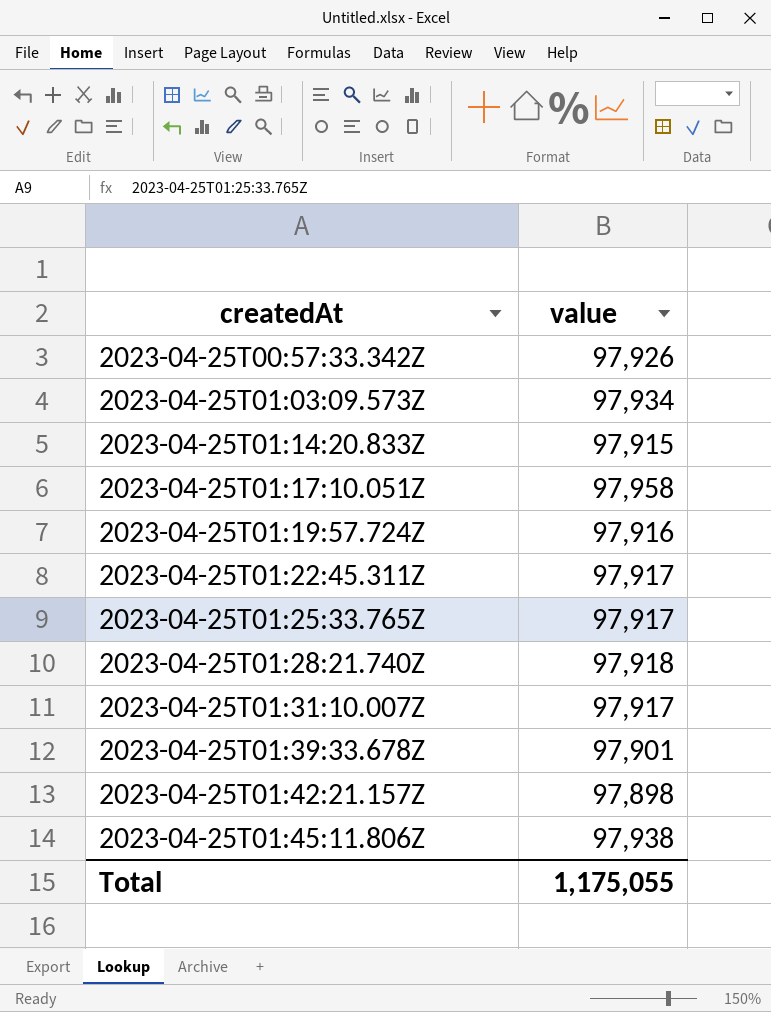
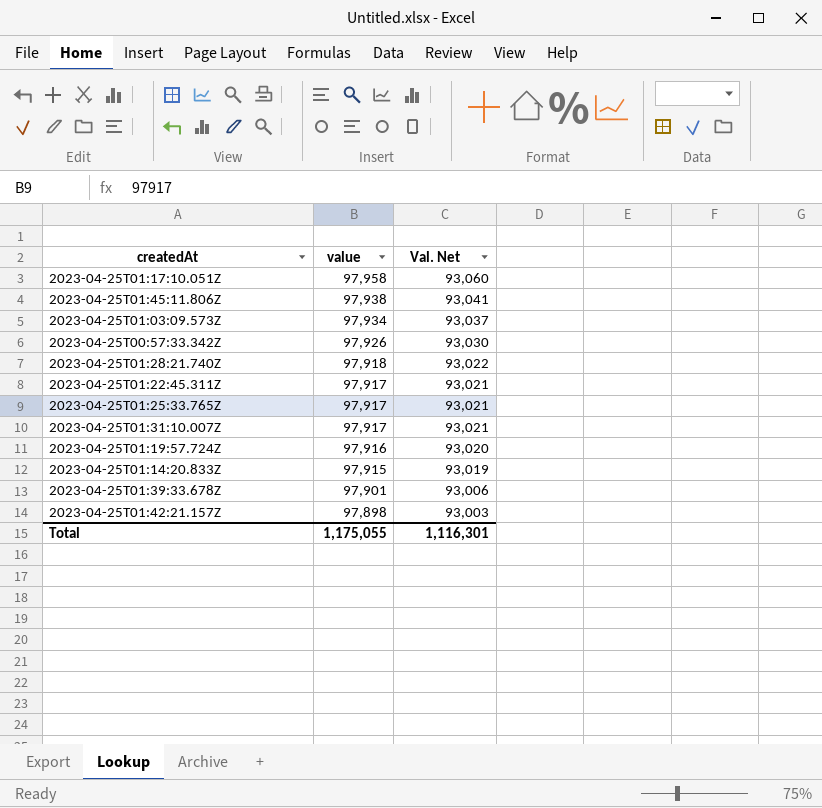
row order: createdAt ascending -> value descending
column Val. Net | formula: none -> [value] * 0.95

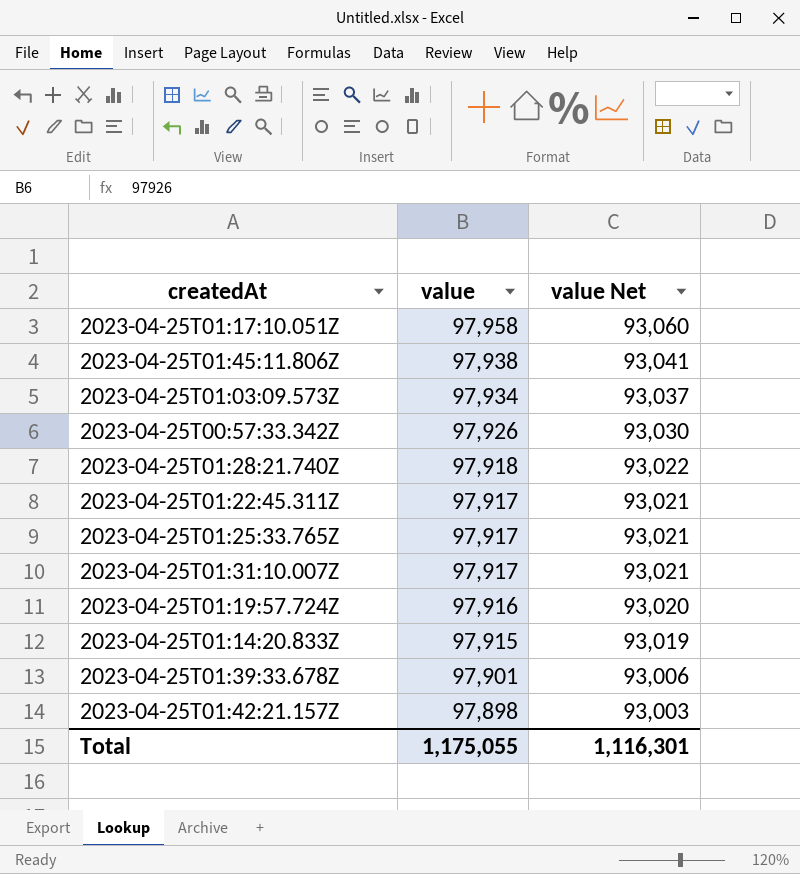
column name: Val. Net -> value Net

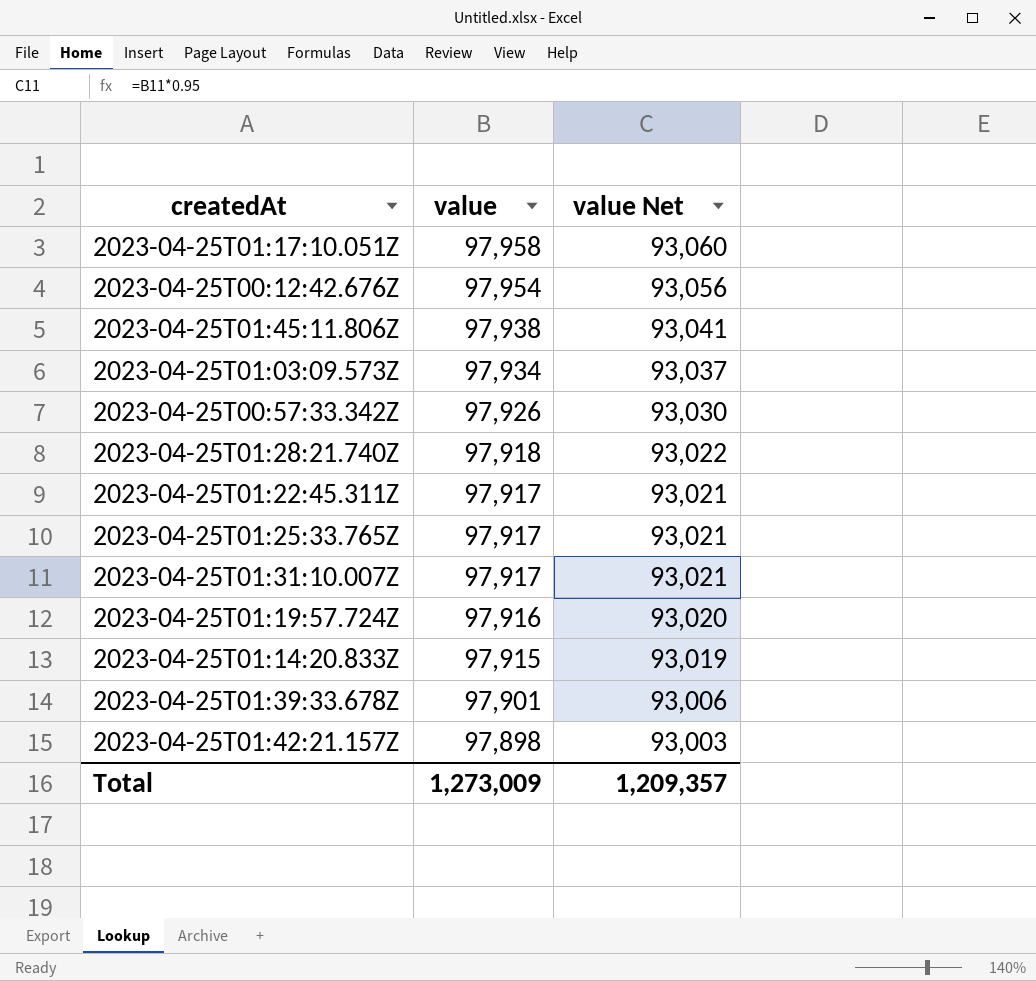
row 2023-04-25T00:12:42.676Z: none -> 97,954 | 93,056
Total | value: 1,175,055 -> 1,273,009
Total | value Net: 1,116,301 -> 1,209,357

